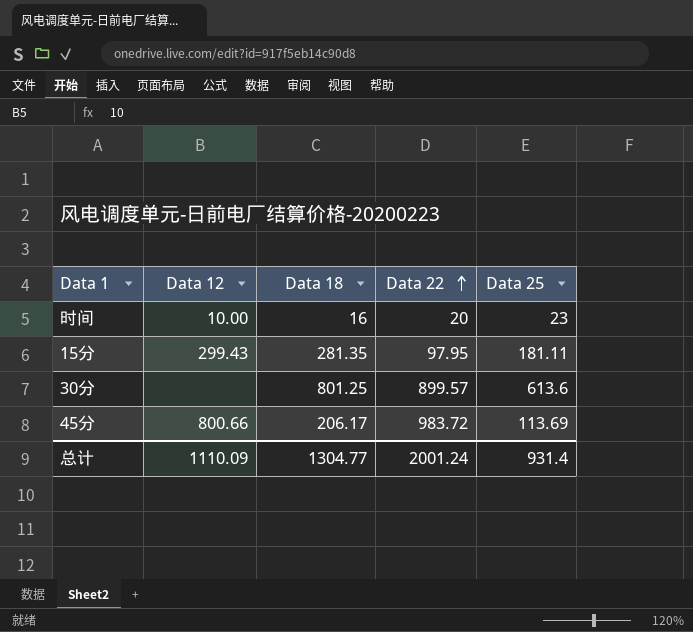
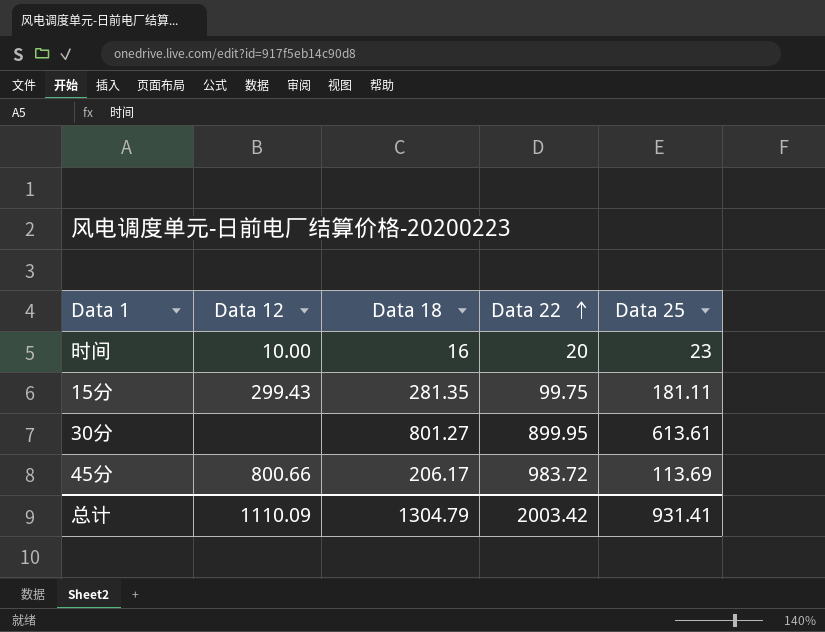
15分 | Data 22: 97.95 -> 99.75
30分 | Data 18: 801.25 -> 801.27
30分 | Data 22: 899.57 -> 899.95
30分 | Data 25: 613.6 -> 613.61
总计 | Data 18: 1304.77 -> 1304.79
总计 | Data 22: 2001.24 -> 2003.42
总计 | Data 25: 931.4 -> 931.41

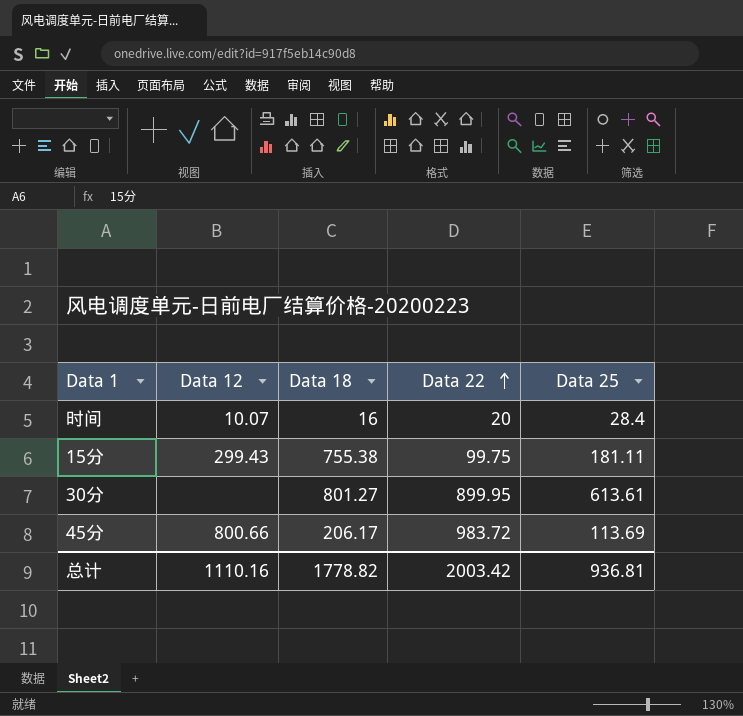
时间 | Data 12: 10.00 -> 10.07
时间 | Data 25: 23 -> 28.4
15分 | Data 18: 281.35 -> 755.38
总计 | Data 12: 1110.09 -> 1110.16
总计 | Data 18: 1304.79 -> 1778.82
总计 | Data 25: 931.41 -> 936.81

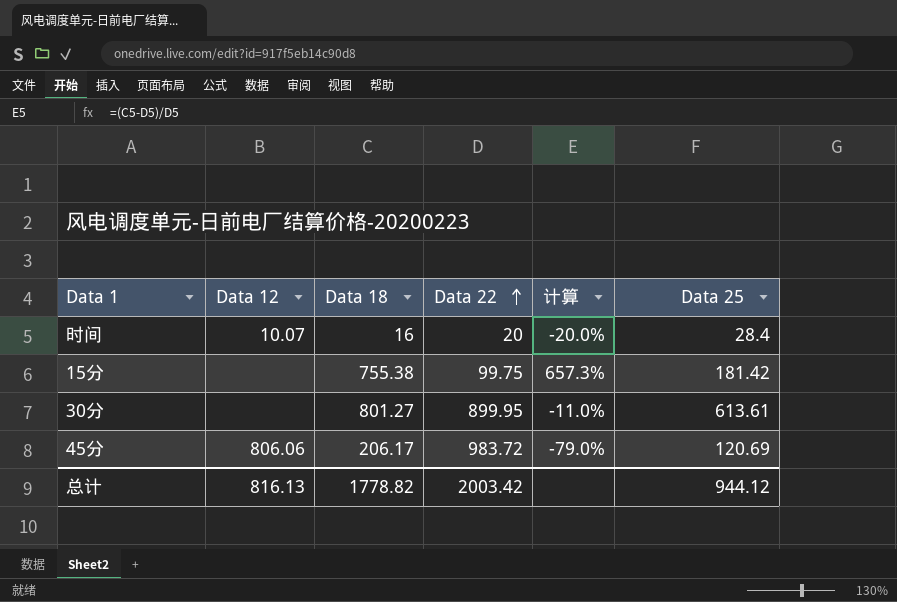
column 计算 | formula: none -> ([Data 18] - [Data 22]) / [Data 22]
15分 | Data 12: 299.43 -> none
15分 | Data 25: 181.11 -> 181.42
45分 | Data 12: 800.66 -> 806.06
45分 | Data 25: 113.69 -> 120.69
总计 | Data 12: 1110.16 -> 816.13
总计 | Data 25: 936.81 -> 944.12

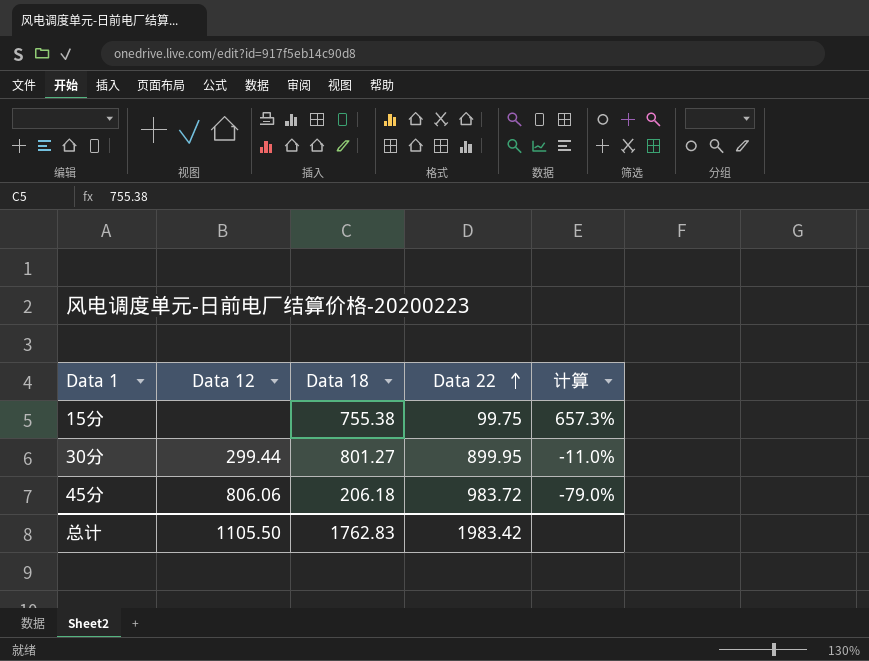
column Data 25 | position: 6 -> none
row 时间: 10.07 | 16 | 20 | -20.0% | 28.4 -> none
30分 | Data 12: none -> 299.44
45分 | Data 18: 206.17 -> 206.18
总计 | Data 12: 816.13 -> 1105.50
总计 | Data 18: 1778.82 -> 1762.83
总计 | Data 22: 2003.42 -> 1983.42

